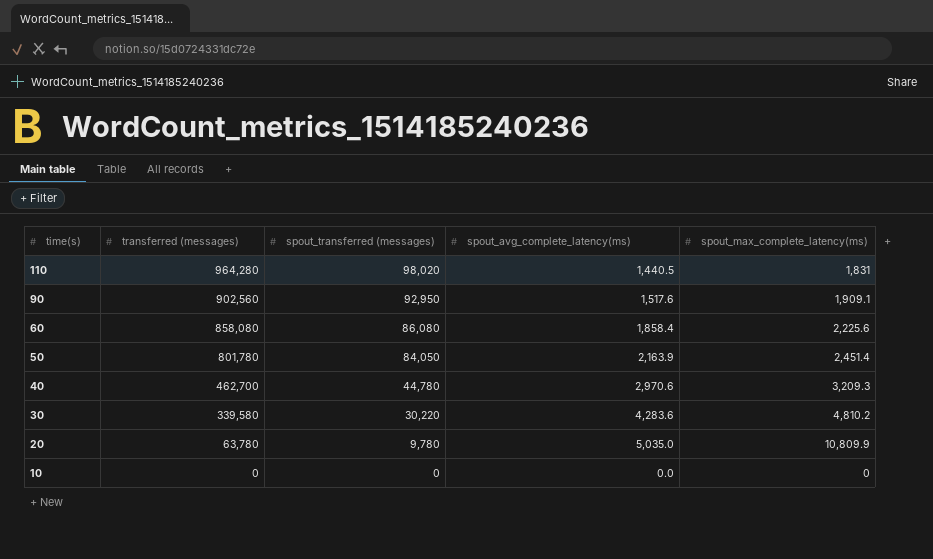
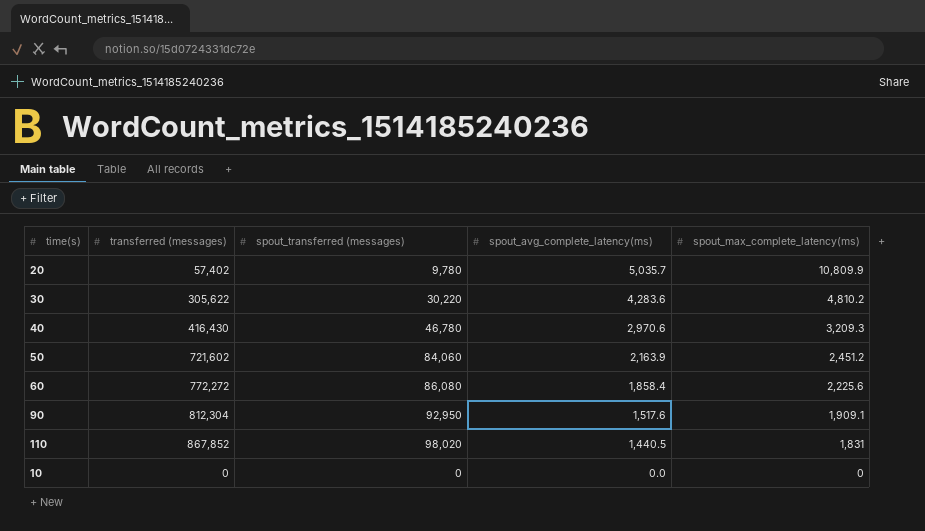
row order: time(s) descending -> spout_avg_complete_latency(ms) descending
20 | transferred (messages): 63,780 -> 57,402
20 | spout_avg_complete_latency(ms): 5,035.0 -> 5,035.7
30 | transferred (messages): 339,580 -> 305,622
40 | transferred (messages): 462,700 -> 416,430
40 | spout_transferred (messages): 44,780 -> 46,780
50 | transferred (messages): 801,780 -> 721,602
50 | spout_transferred (messages): 84,050 -> 84,060
50 | spout_max_complete_latency(ms): 2,451.4 -> 2,451.2
60 | transferred (messages): 858,080 -> 772,272
90 | transferred (messages): 902,560 -> 812,304
110 | transferred (messages): 964,280 -> 867,852

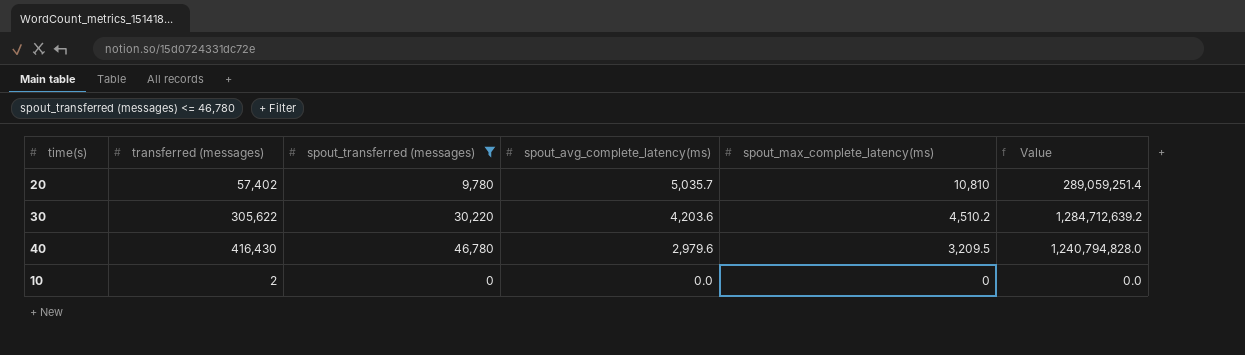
filter: none -> spout_transferred (messages) <= 46,780
column Value | formula: none -> [transferred (messages)] * [spout_avg_complete_latency(ms)]
20 | spout_max_complete_latency(ms): 10,809.9 -> 10,810
30 | spout_avg_complete_latency(ms): 4,283.6 -> 4,203.6
30 | spout_max_complete_latency(ms): 4,810.2 -> 4,510.2
40 | spout_avg_complete_latency(ms): 2,970.6 -> 2,979.6
40 | spout_max_complete_latency(ms): 3,209.3 -> 3,209.5
10 | transferred (messages): 0 -> 2

